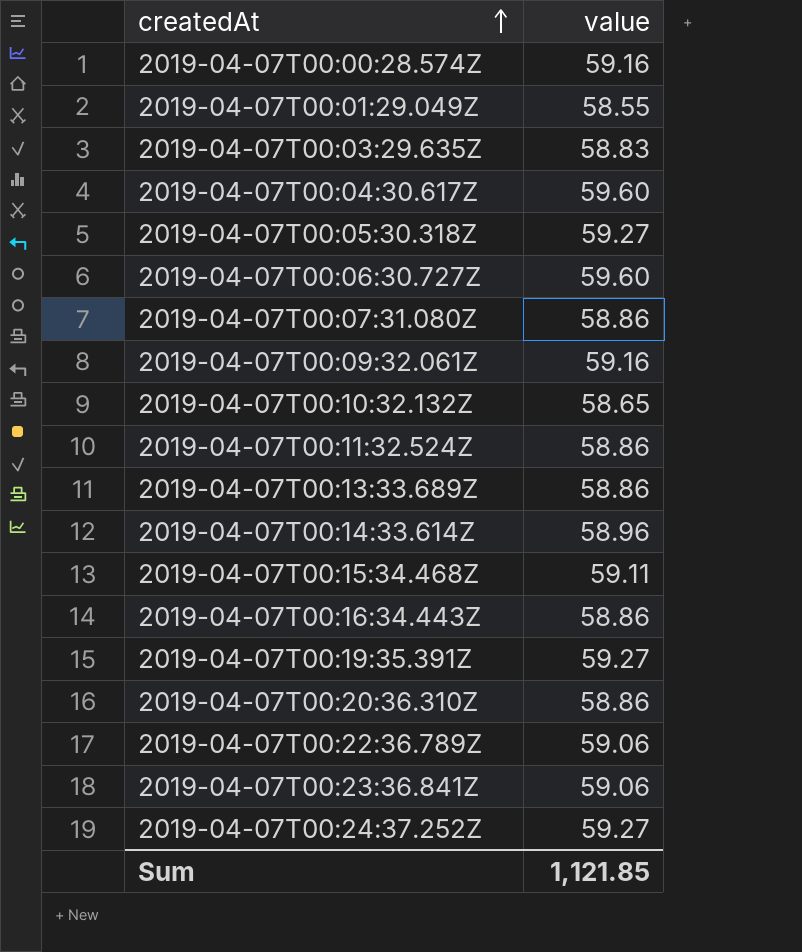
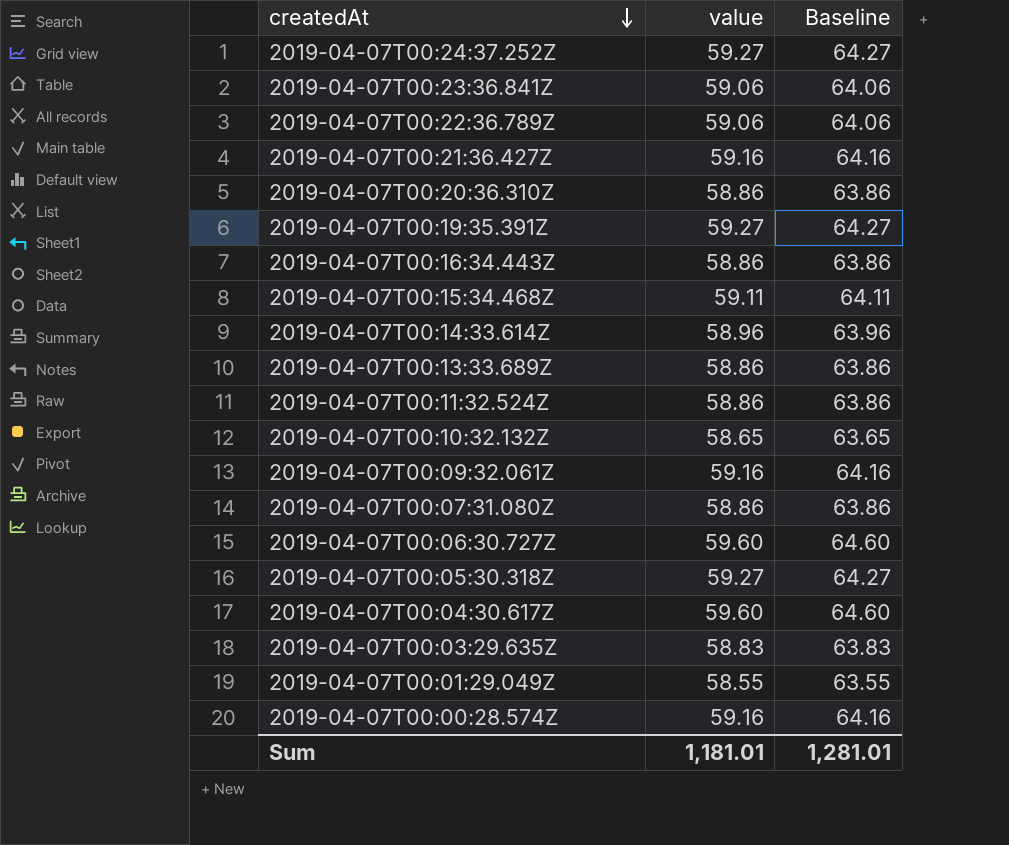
row order: createdAt ascending -> createdAt descending
column Baseline | formula: none -> [value] + 5
row 2019-04-07T00:21:36.427Z: none -> 59.16 | 64.16
Sum | value: 1,121.85 -> 1,181.01

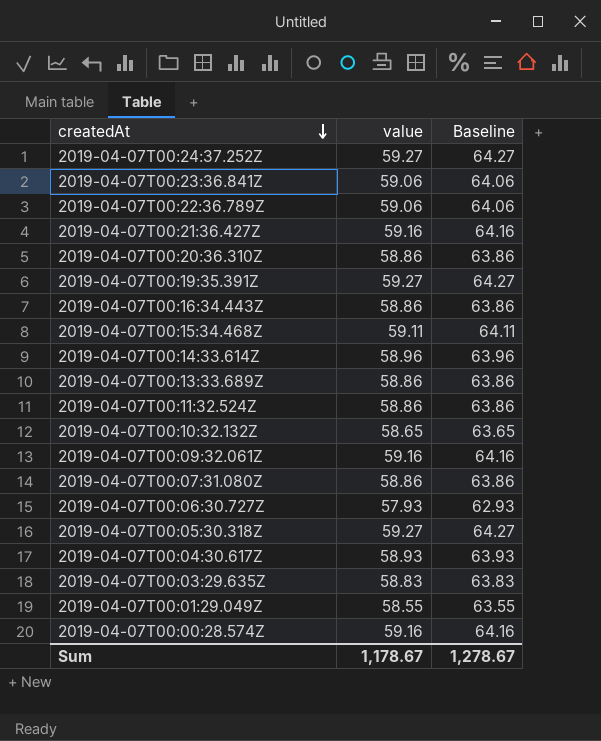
2019-04-07T00:06:30.727Z | value: 59.60 -> 57.93
2019-04-07T00:06:30.727Z | Baseline: 64.60 -> 62.93
2019-04-07T00:04:30.617Z | value: 59.60 -> 58.93
2019-04-07T00:04:30.617Z | Baseline: 64.60 -> 63.93
Sum | value: 1,181.01 -> 1,178.67
Sum | Baseline: 1,281.01 -> 1,278.67

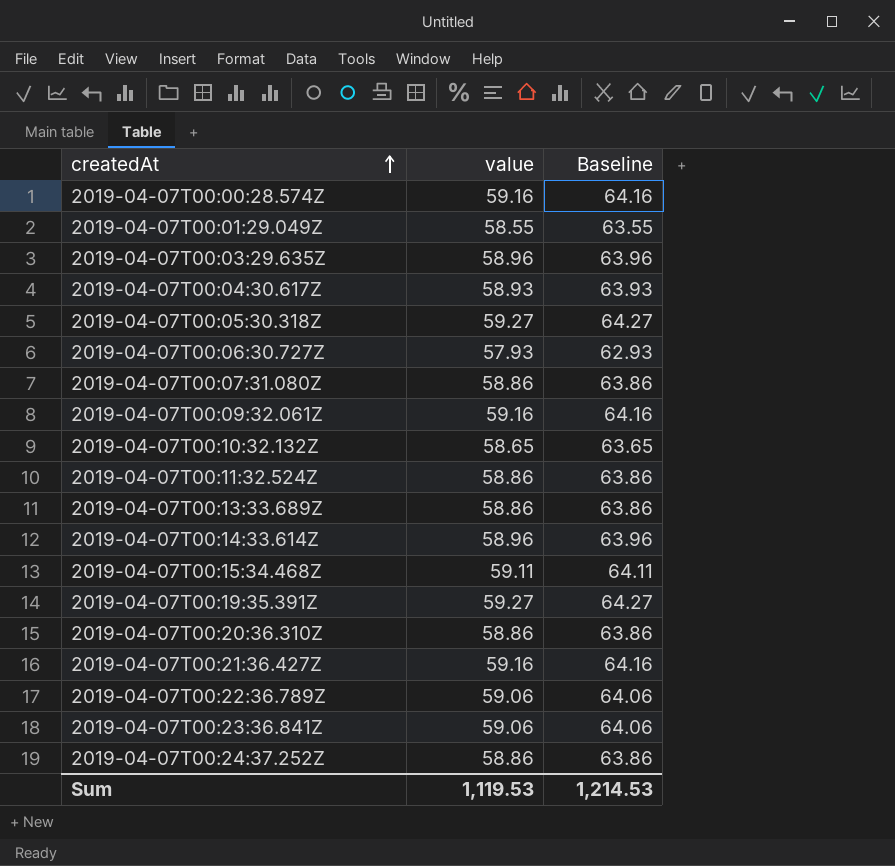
row order: createdAt descending -> createdAt ascending
row 2019-04-07T00:16:34.443Z: 58.86 | 63.86 -> none
2019-04-07T00:03:29.635Z | value: 58.83 -> 58.96
2019-04-07T00:03:29.635Z | Baseline: 63.83 -> 63.96
2019-04-07T00:24:37.252Z | value: 59.27 -> 58.86
2019-04-07T00:24:37.252Z | Baseline: 64.27 -> 63.86
Sum | value: 1,178.67 -> 1,119.53
Sum | Baseline: 1,278.67 -> 1,214.53

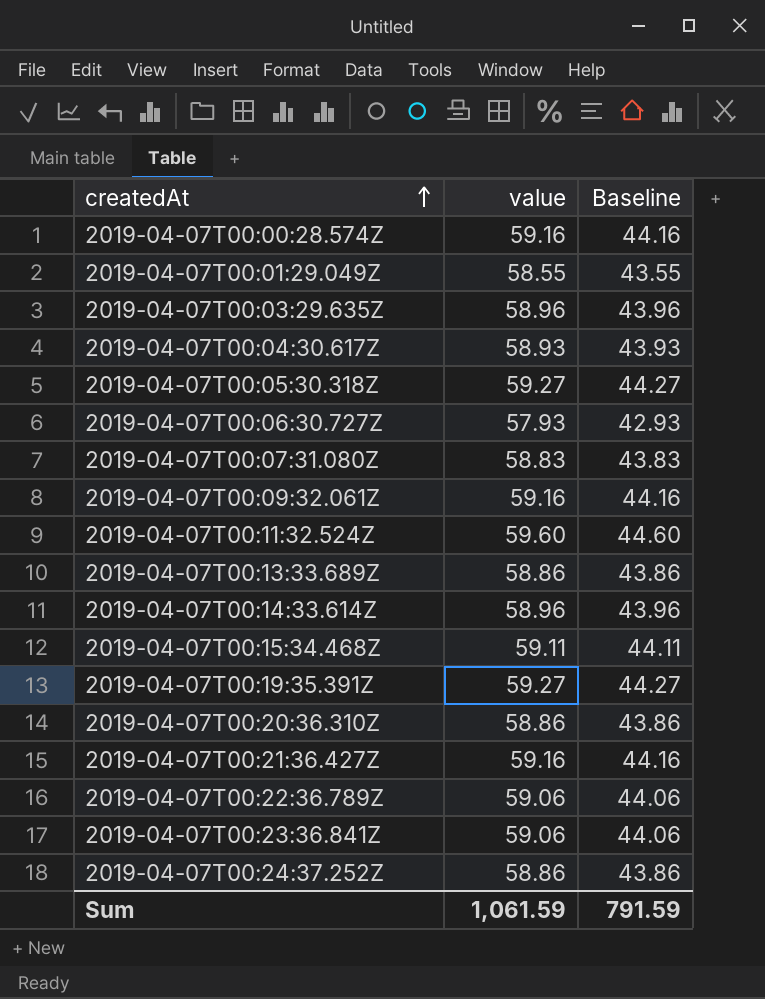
column Baseline | formula: [value] + 5 -> [value] - 15
row 2019-04-07T00:10:32.132Z: 58.65 | 63.65 -> none
2019-04-07T00:07:31.080Z | value: 58.86 -> 58.83
2019-04-07T00:11:32.524Z | value: 58.86 -> 59.60
Sum | value: 1,119.53 -> 1,061.59
Sum | Baseline: 1,214.53 -> 791.59

